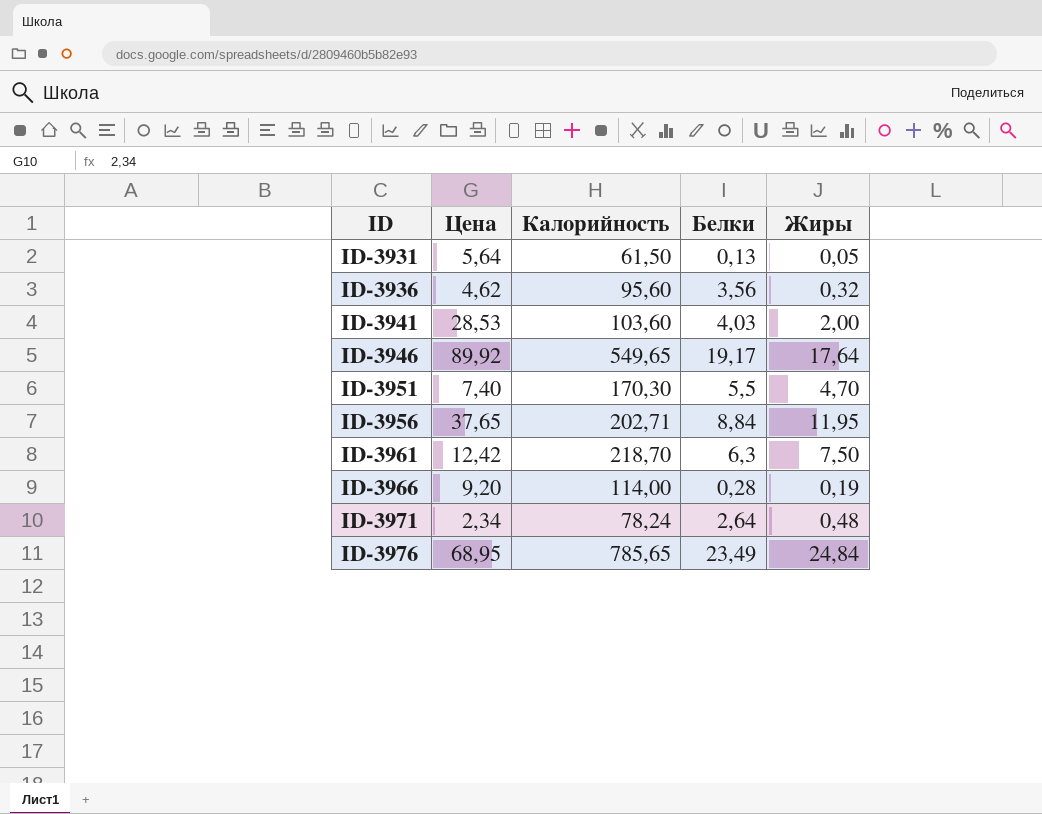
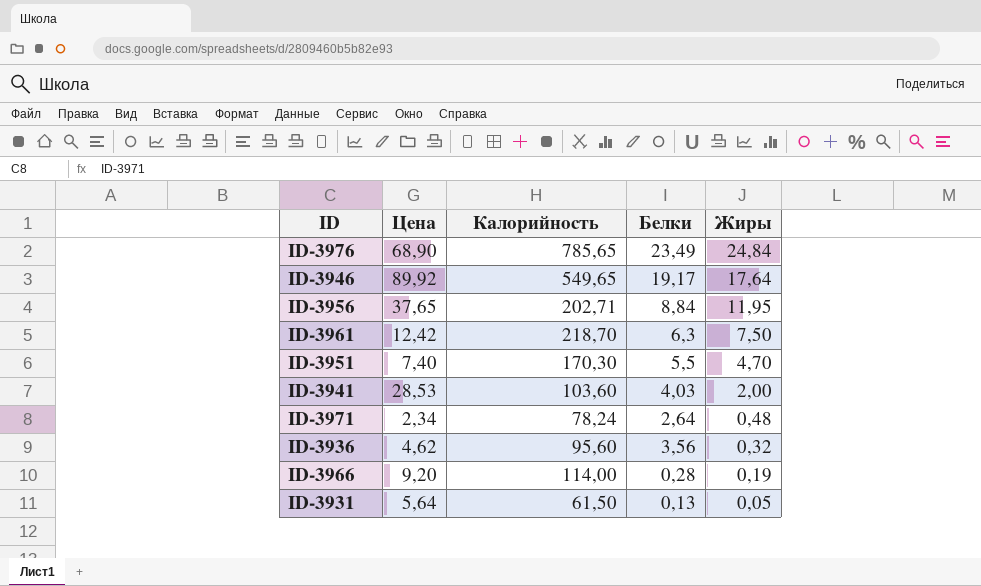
row order: ID ascending -> Жиры descending
ID-3976 | Цена: 68,95 -> 68,90

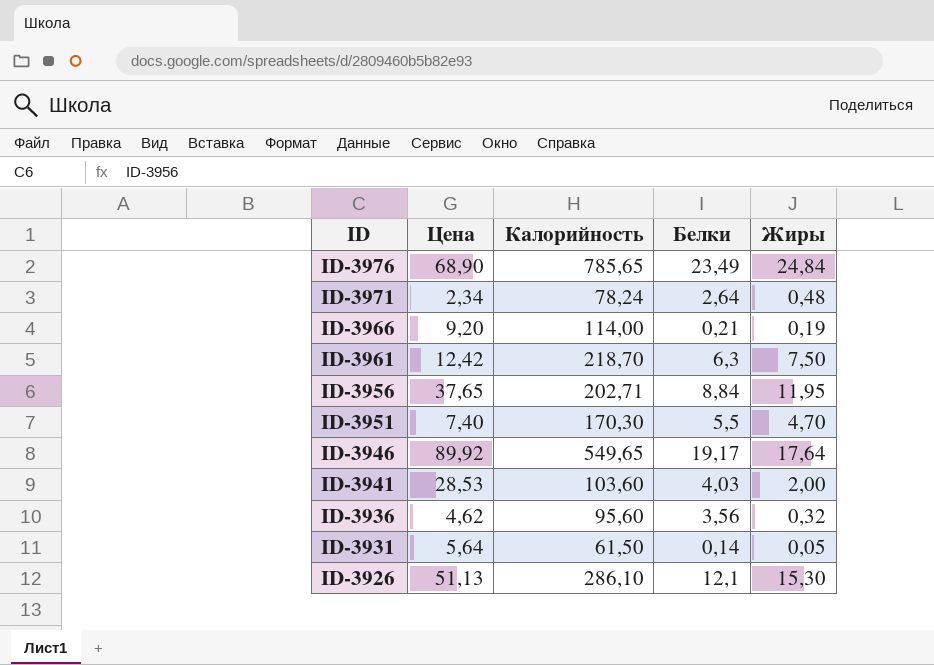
row order: Жиры descending -> ID descending
ID-3966 | Белки: 0,28 -> 0,21
ID-3931 | Белки: 0,13 -> 0,14
row ID-3926: none -> 51,13 | 286,10 | 12,1 | 15,30

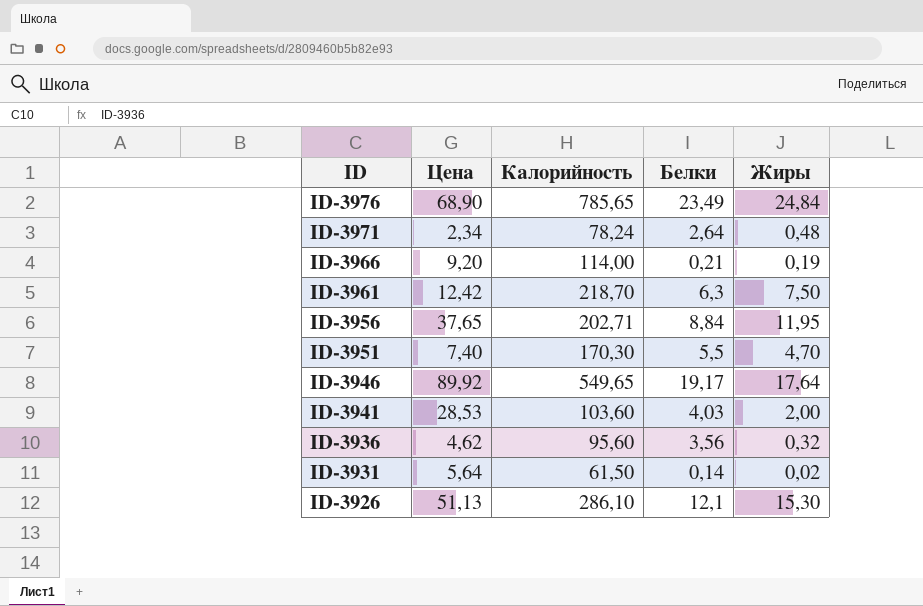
ID-3931 | Жиры: 0,05 -> 0,02

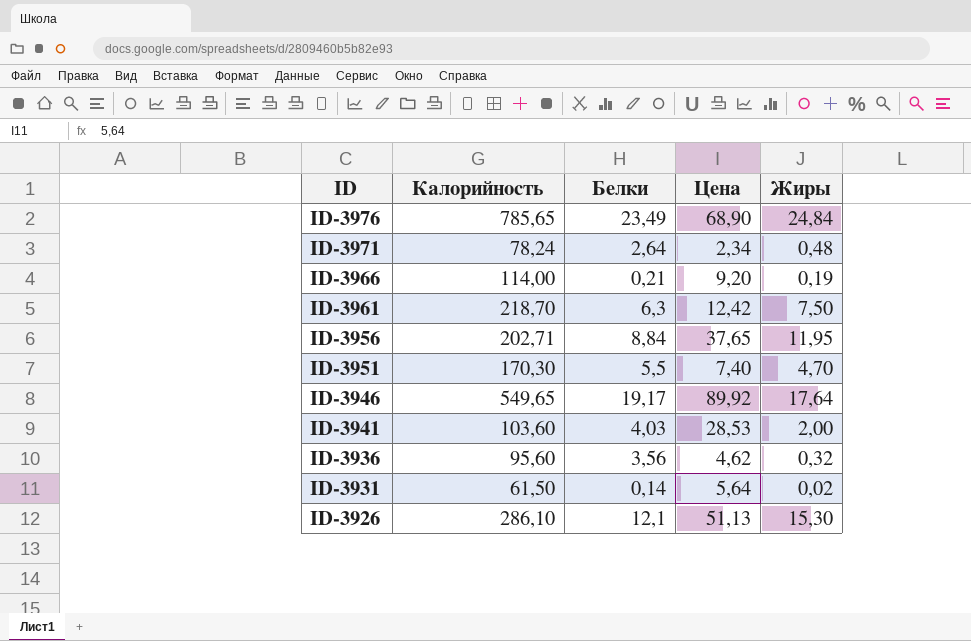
column Цена | position: 2 -> 4

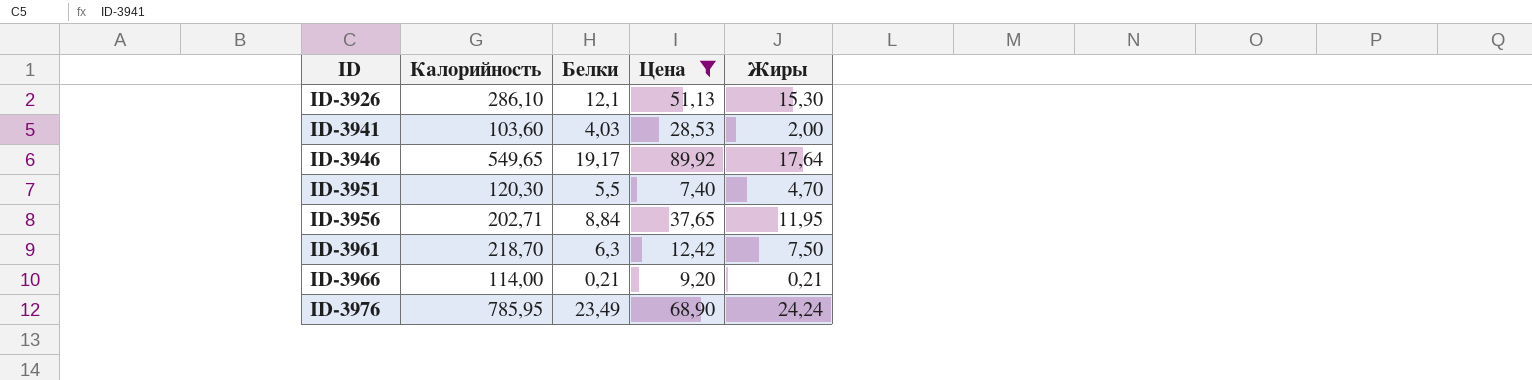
filter: none -> Цена >= 7,40
row order: ID descending -> ID ascending
ID-3951 | Калорийность: 170,30 -> 120,30
ID-3966 | Жиры: 0,19 -> 0,21
ID-3976 | Калорийность: 785,65 -> 785,95
ID-3976 | Жиры: 24,84 -> 24,24

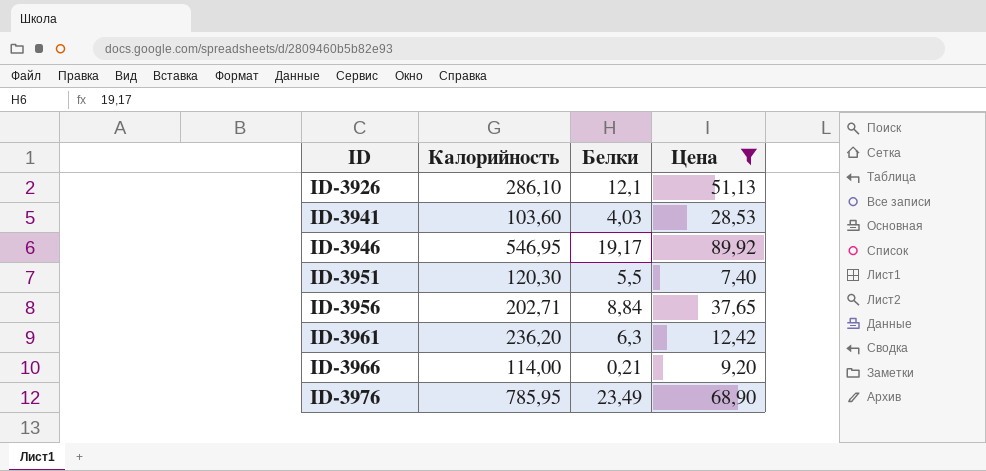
column Жиры | position: 5 -> none
ID-3946 | Калорийность: 549,65 -> 546,95
ID-3961 | Калорийность: 218,70 -> 236,20

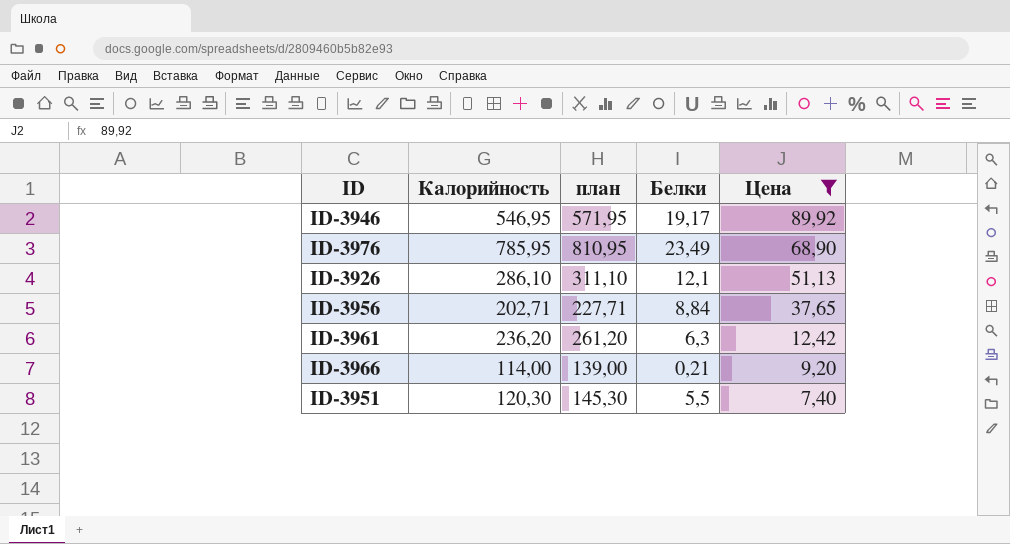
row order: ID ascending -> Цена descending
column план | formula: none -> [Калорийность] + 25
row ID-3941: 103,60 | 4,03 | 28,53 -> none

